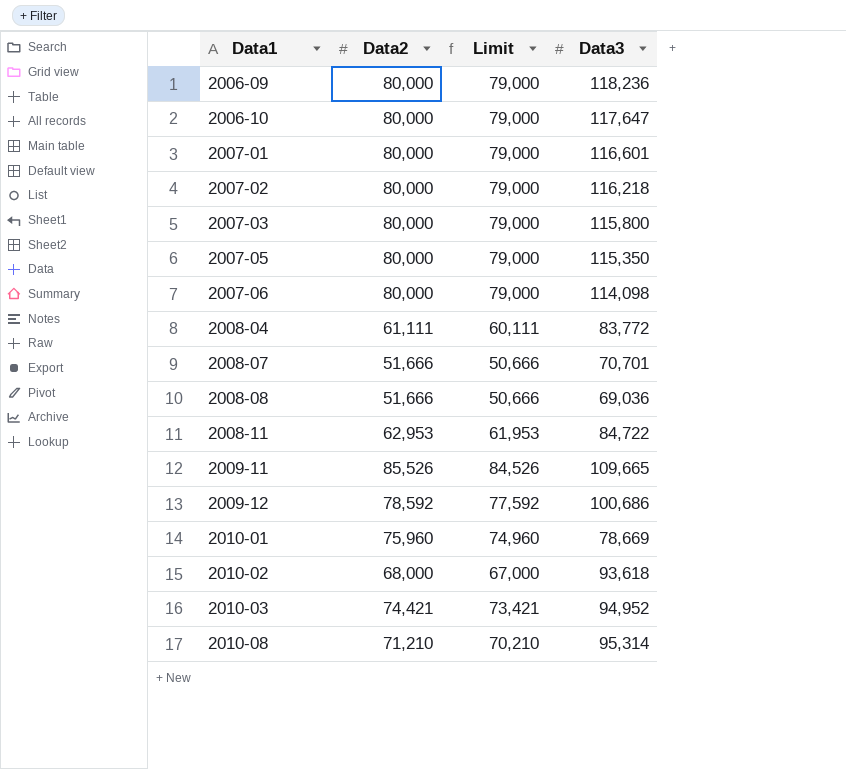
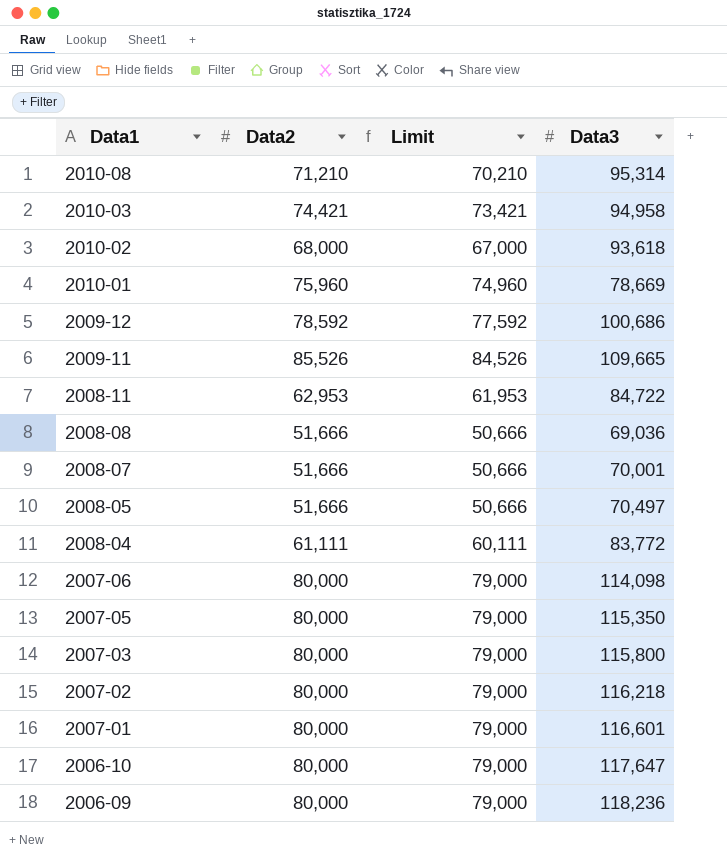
row order: Data1 ascending -> Data1 descending
2010-03 | Data3: 94,952 -> 94,958
2008-07 | Data3: 70,701 -> 70,001
row 2008-05: none -> 51,666 | 50,666 | 70,497

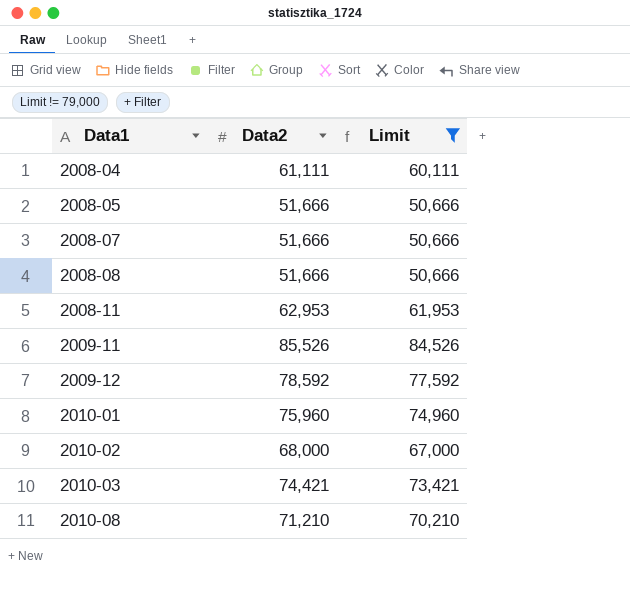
filter: none -> Limit != 79,000
row order: Data1 descending -> Data1 ascending
column Data3 | position: 4 -> none

